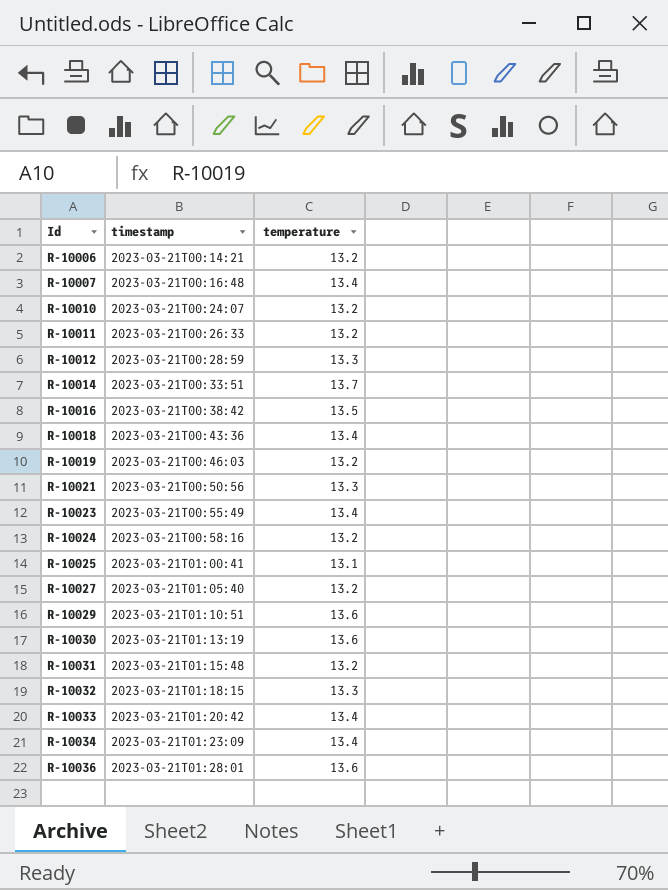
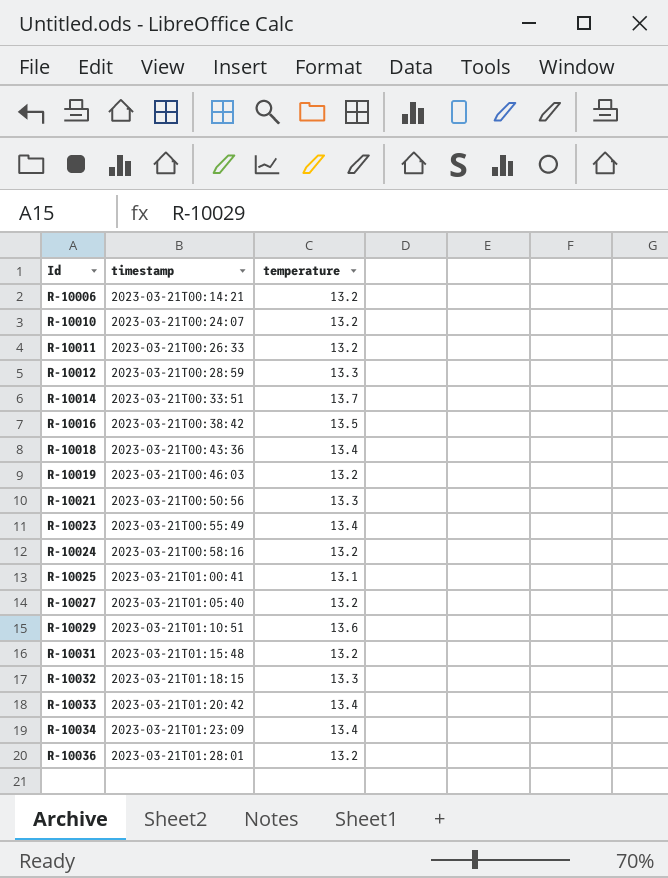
row R-10007: 2023-03-21T00:16:48 | 13.4 -> none
row R-10030: 2023-03-21T01:13:19 | 13.6 -> none
R-10036 | temperature: 13.6 -> 13.2

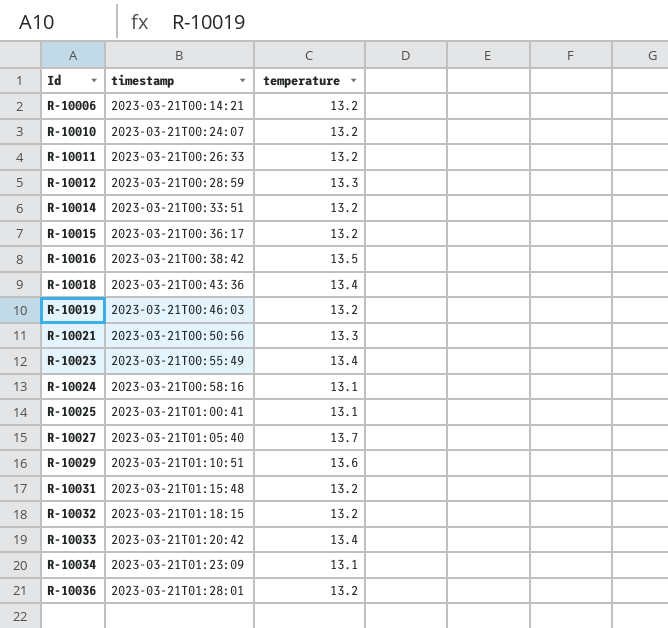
R-10014 | temperature: 13.7 -> 13.2
row R-10015: none -> 2023-03-21T00:36:17 | 13.2
R-10024 | temperature: 13.2 -> 13.1
R-10027 | temperature: 13.2 -> 13.7
R-10032 | temperature: 13.3 -> 13.2
R-10034 | temperature: 13.4 -> 13.1

